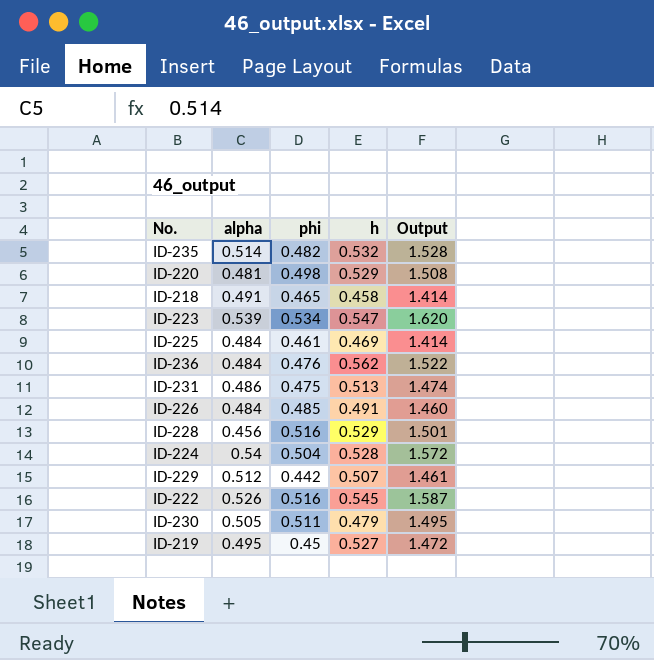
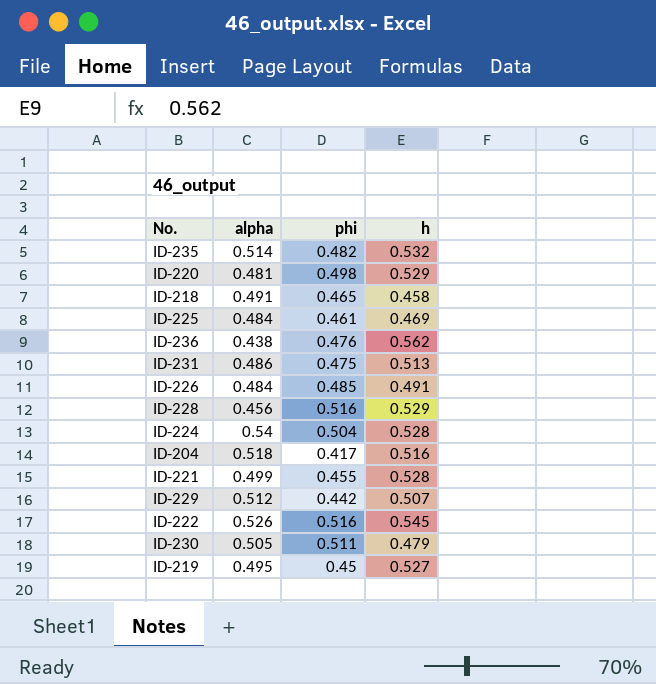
column Output | formula: [alpha] + [phi] + [h] -> none
row ID-223: 0.539 | 0.534 | 0.547 | 1.620 -> none
ID-236 | alpha: 0.484 -> 0.438
row ID-204: none -> 0.518 | 0.417 | 0.516
row ID-221: none -> 0.499 | 0.455 | 0.528

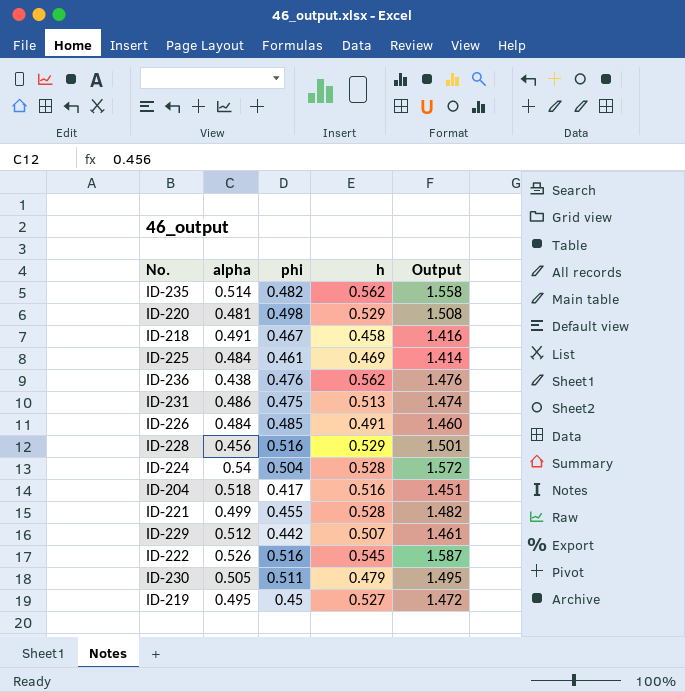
column Output | formula: none -> [alpha] + [phi] + [h]
ID-235 | h: 0.532 -> 0.562
ID-218 | phi: 0.465 -> 0.467

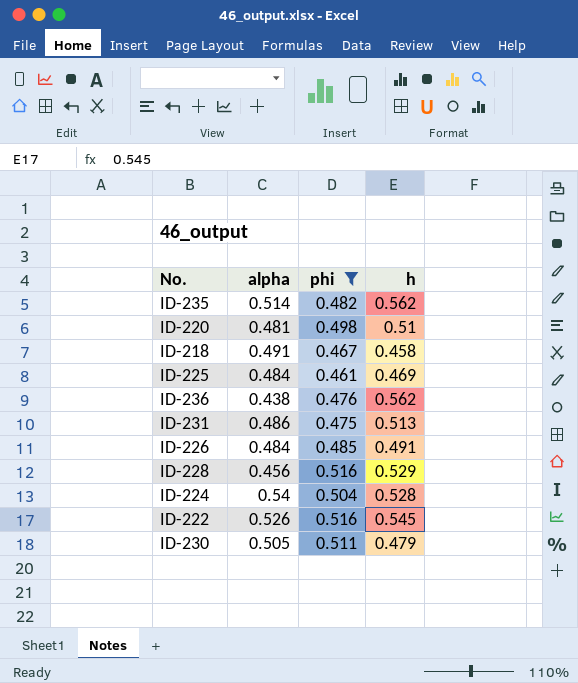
filter: none -> phi >= 0.461
column Output | formula: [alpha] + [phi] + [h] -> none
ID-220 | h: 0.529 -> 0.51

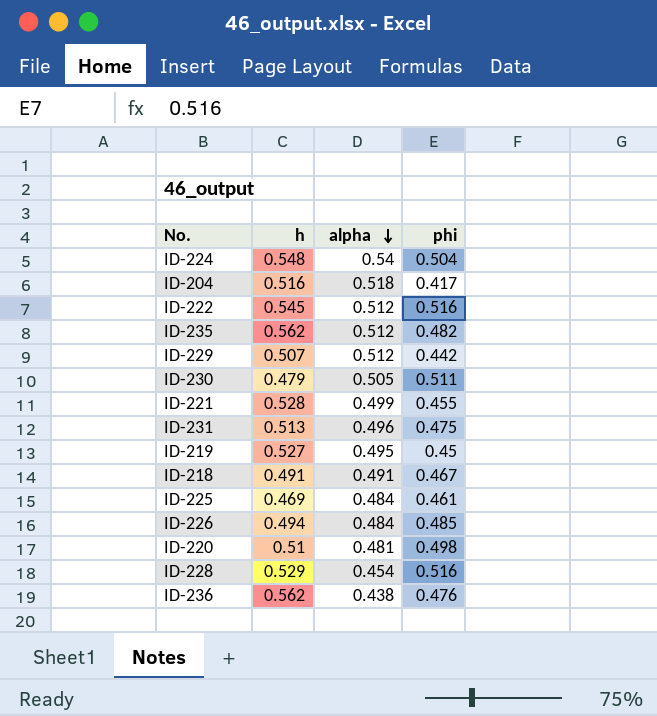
filter: phi >= 0.461 -> none
row order: none -> alpha descending
column h | position: 4 -> 2
ID-224 | h: 0.528 -> 0.548
ID-222 | alpha: 0.526 -> 0.512
ID-235 | alpha: 0.514 -> 0.512
ID-231 | alpha: 0.486 -> 0.496
ID-218 | h: 0.458 -> 0.491
ID-226 | h: 0.491 -> 0.494
ID-228 | alpha: 0.456 -> 0.454

